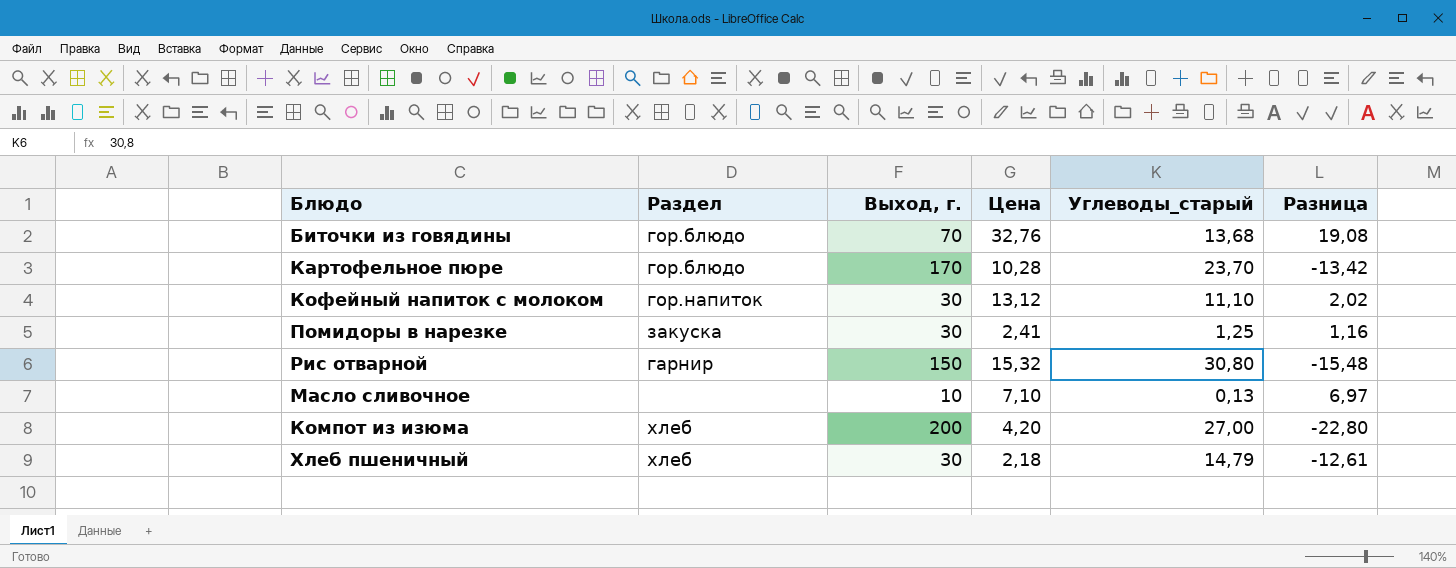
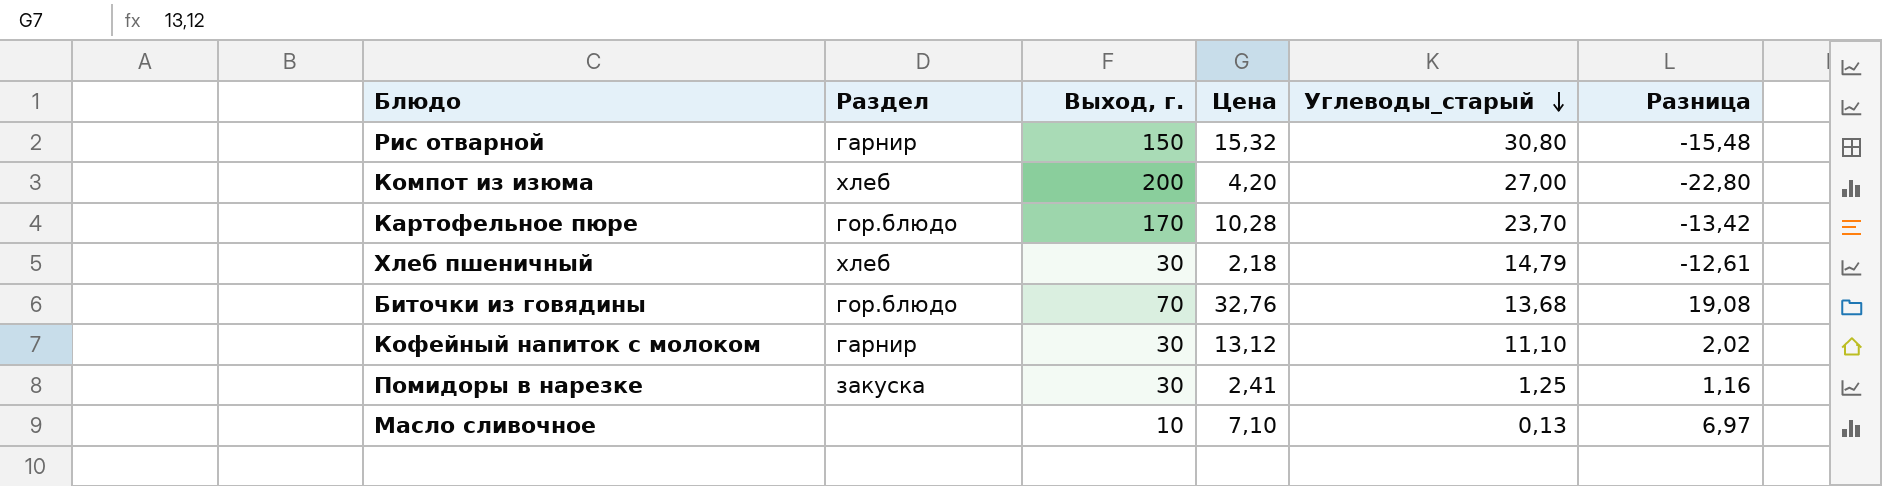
row order: none -> Углеводы_старый descending
Кофейный напиток с молоком | Раздел: гор.напиток -> гарнир

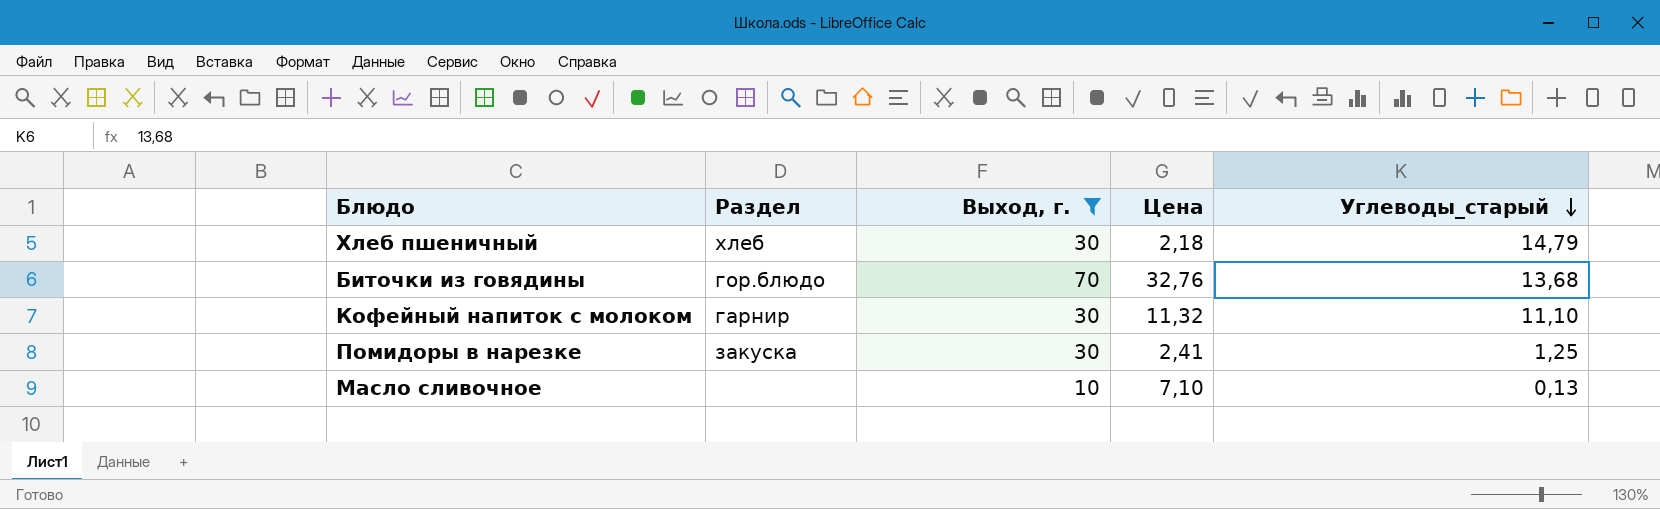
filter: none -> Выход, г. <= 70
column Разница | formula: [Цена] - [Углеводы_старый] -> none
Кофейный напиток с молоком | Цена: 13,12 -> 11,32

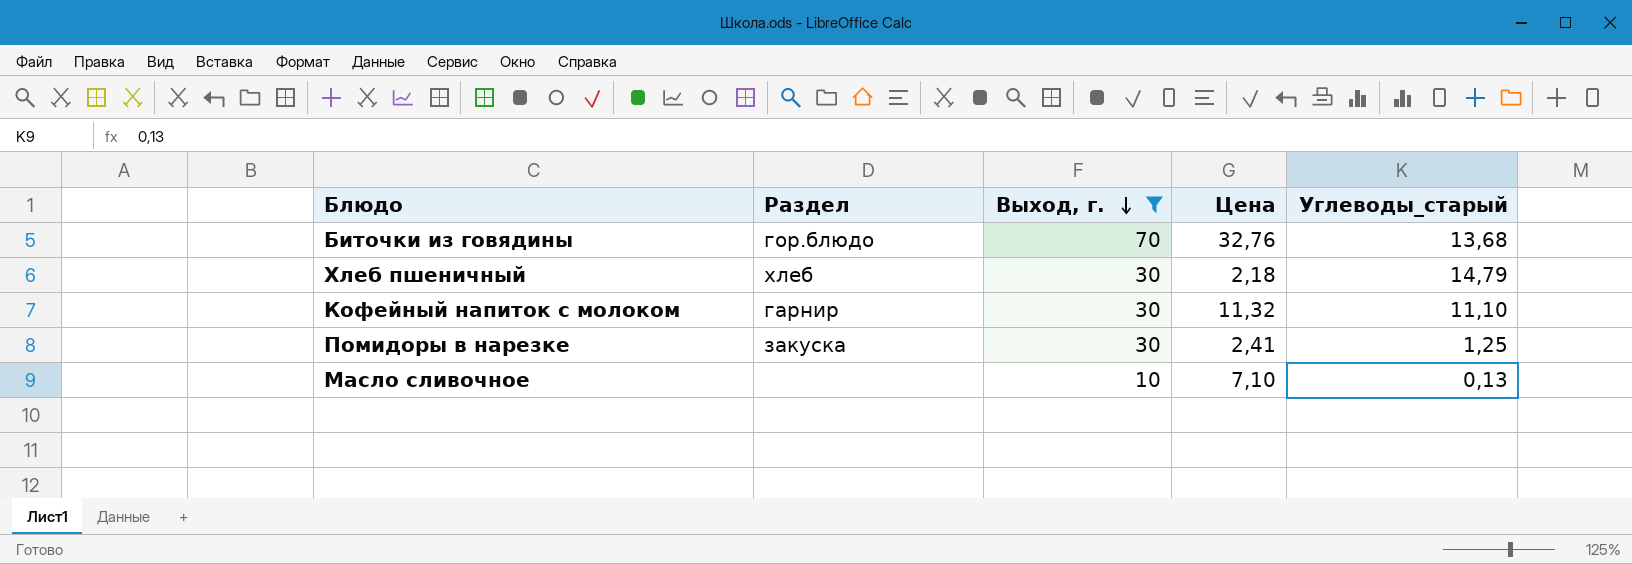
row order: Углеводы_старый descending -> Выход, г. descending

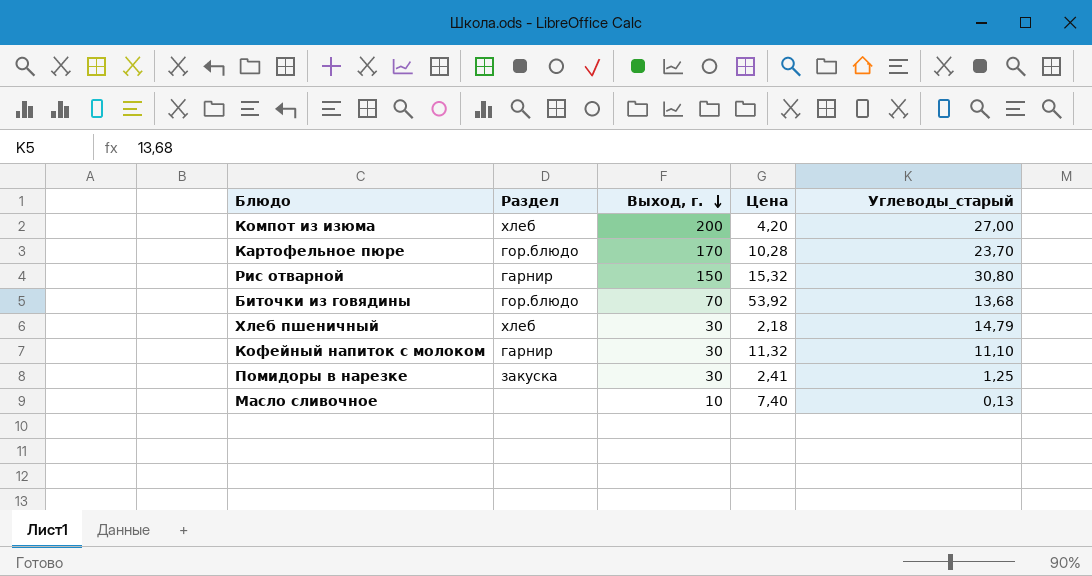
filter: Выход, г. <= 70 -> none
Биточки из говядины | Цена: 32,76 -> 53,92
Масло сливочное | Цена: 7,10 -> 7,40

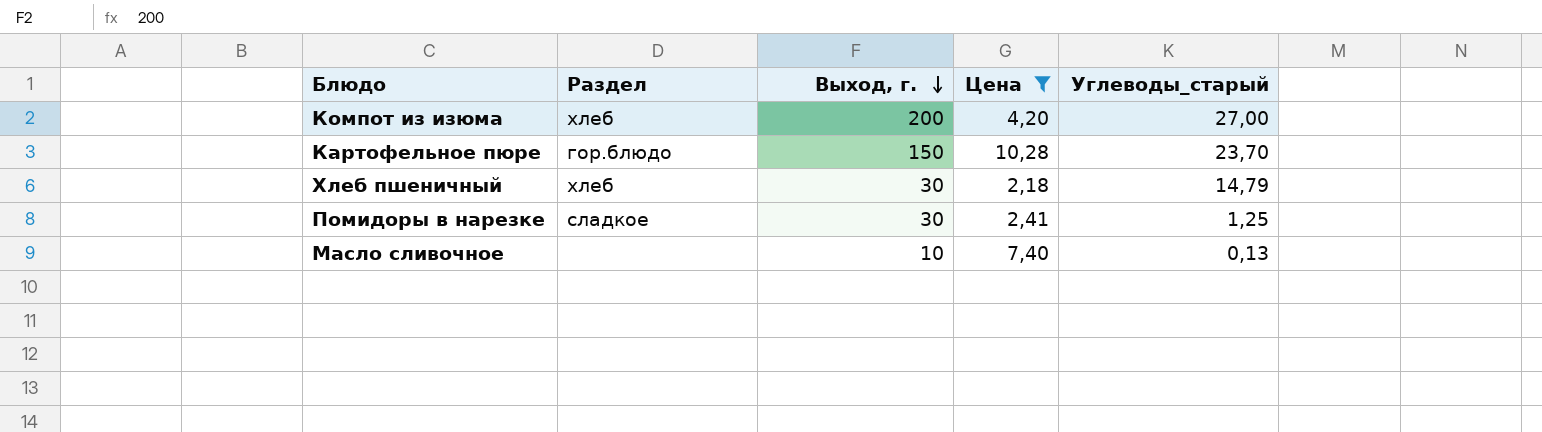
filter: none -> Цена <= 10,28
Картофельное пюре | Выход, г.: 170 -> 150
Помидоры в нарезке | Раздел: закуска -> сладкое

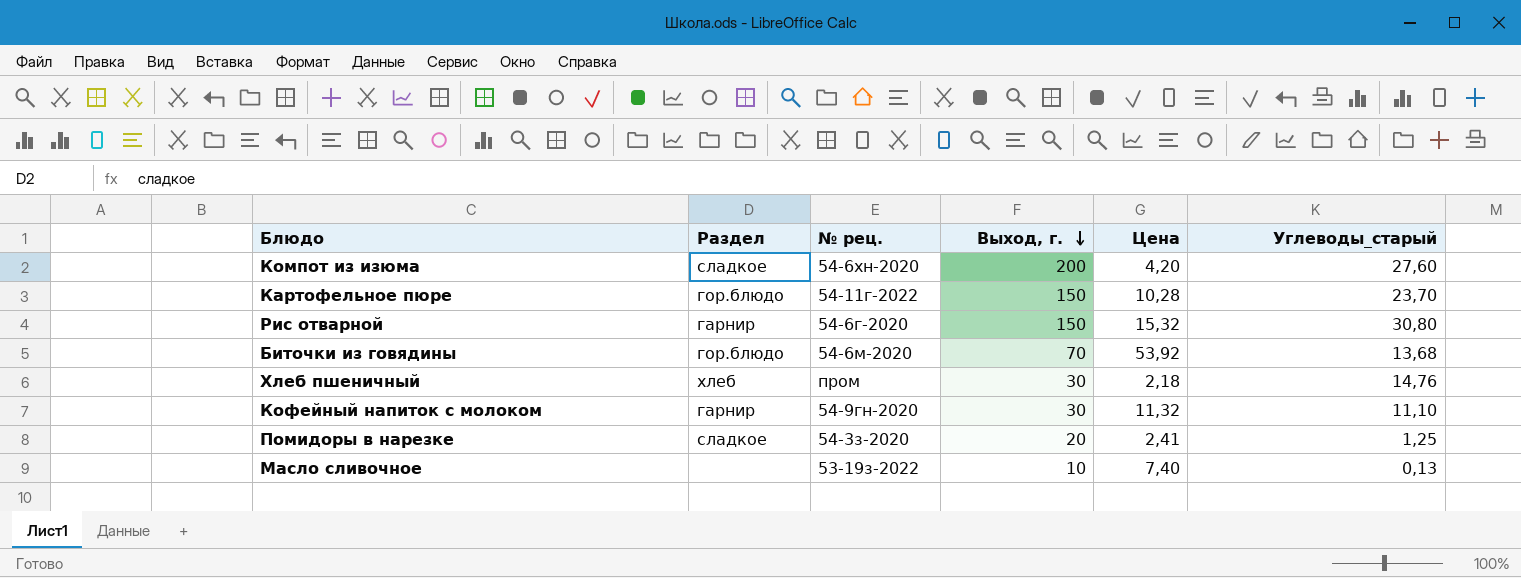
filter: Цена <= 10,28 -> none
column № рец. | position: none -> 3
Компот из изюма | Раздел: хлеб -> сладкое
Компот из изюма | Углеводы_старый: 27,00 -> 27,60
Хлеб пшеничный | Углеводы_старый: 14,79 -> 14,76
Помидоры в нарезке | Выход, г.: 30 -> 20

